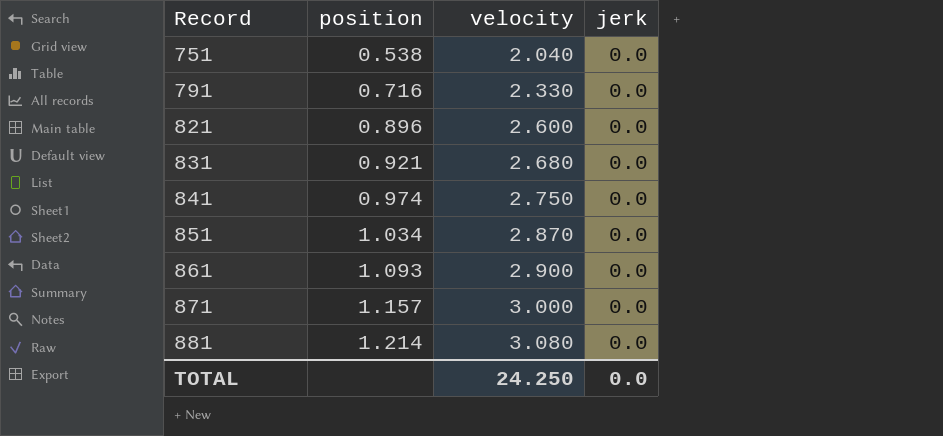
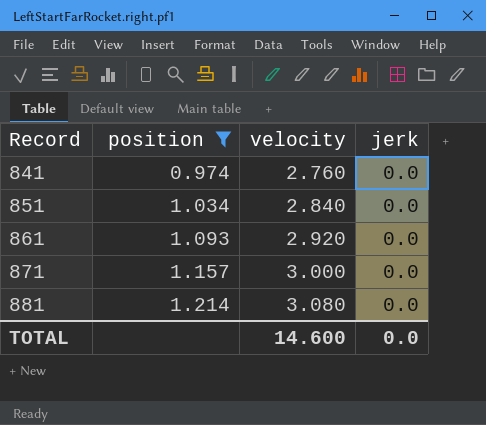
filter: none -> position >= 0.974
841 | velocity: 2.750 -> 2.760
851 | velocity: 2.870 -> 2.840
861 | velocity: 2.900 -> 2.920
TOTAL | velocity: 24.250 -> 14.600

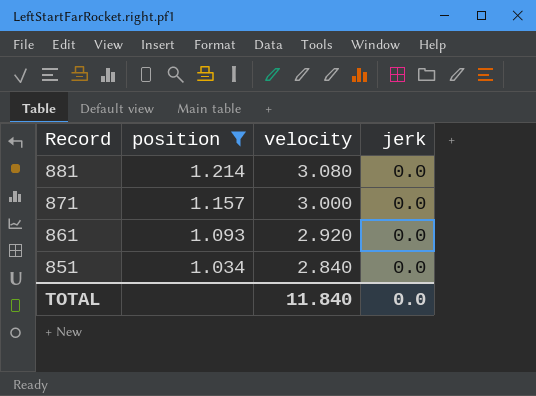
row order: Record ascending -> Record descending
row 841: 0.974 | 2.760 | 0.0 -> none
TOTAL | velocity: 14.600 -> 11.840

